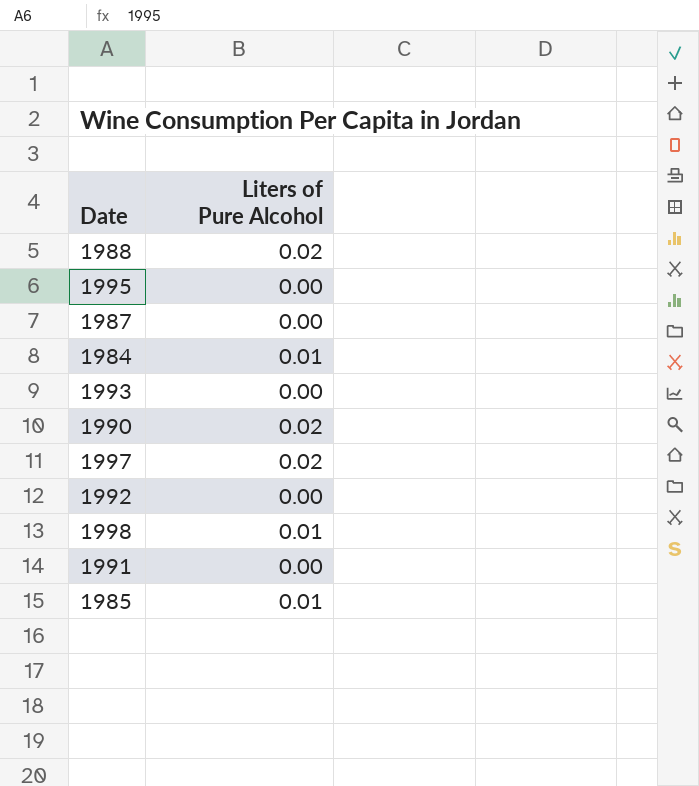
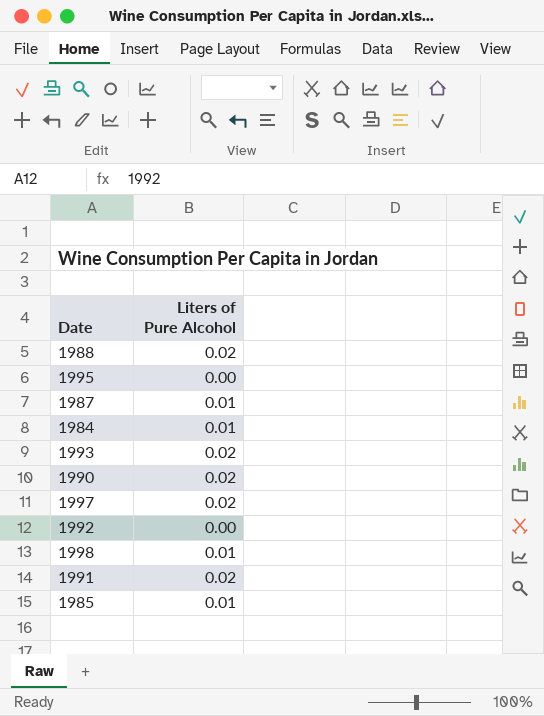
1987 | Liters of Pure Alcohol: 0.00 -> 0.01
1993 | Liters of Pure Alcohol: 0.00 -> 0.02
1991 | Liters of Pure Alcohol: 0.00 -> 0.02

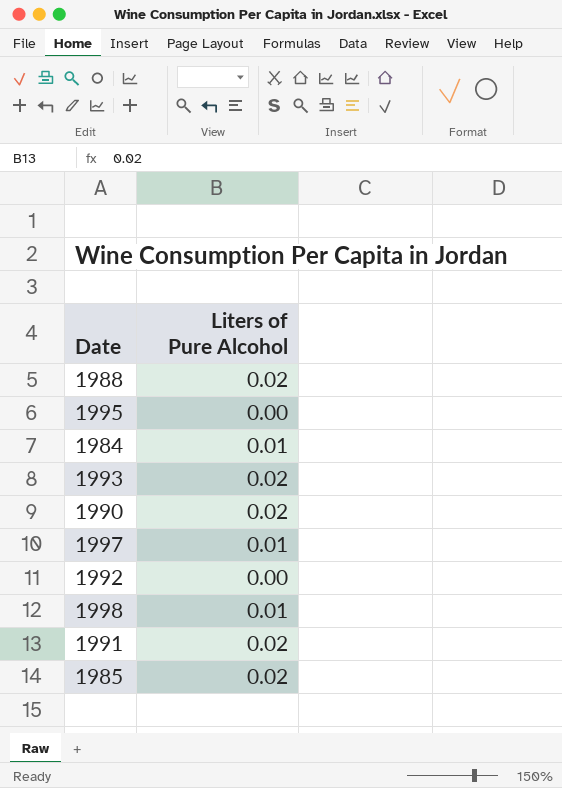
row 1987: 0.01 -> none
1997 | Liters of Pure Alcohol: 0.02 -> 0.01
1985 | Liters of Pure Alcohol: 0.01 -> 0.02

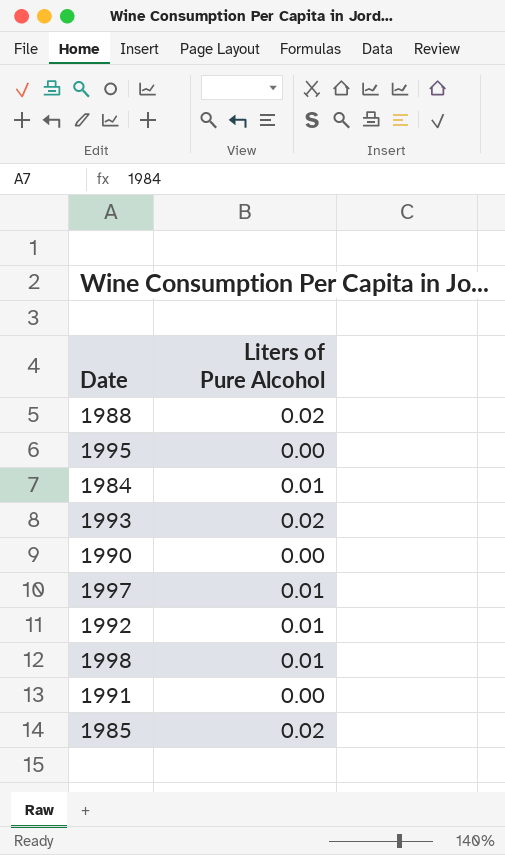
1990 | Liters of Pure Alcohol: 0.02 -> 0.00
1992 | Liters of Pure Alcohol: 0.00 -> 0.01
1991 | Liters of Pure Alcohol: 0.02 -> 0.00

